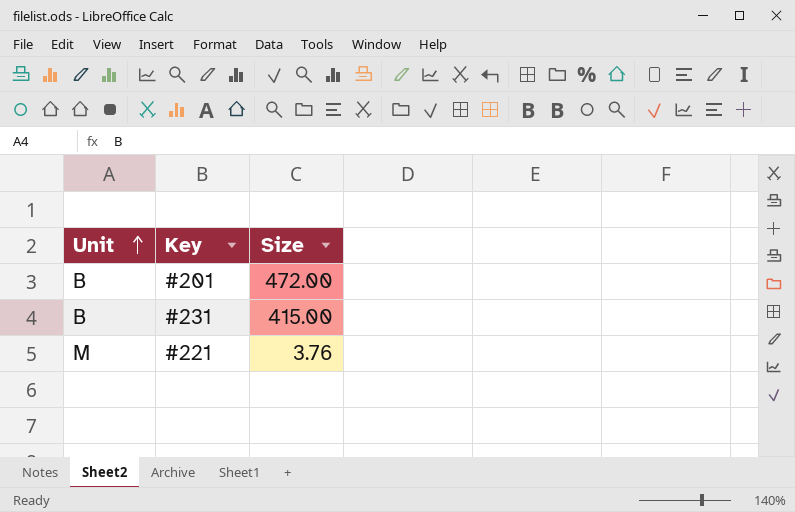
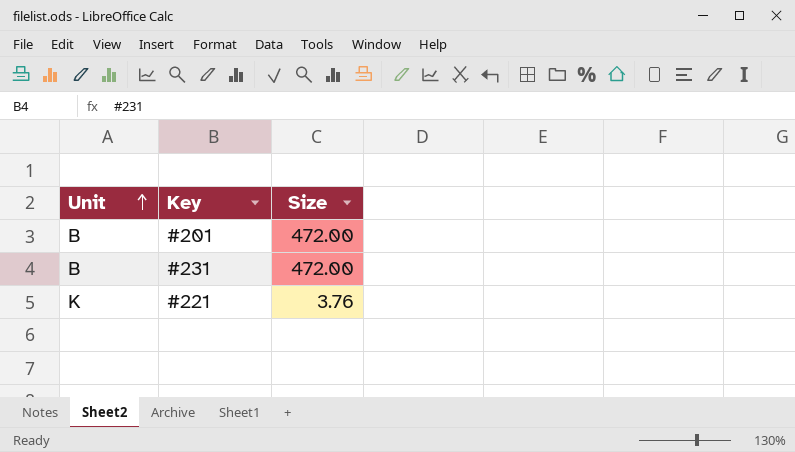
#231 | Size: 415.00 -> 472.00
#221 | Unit: M -> K

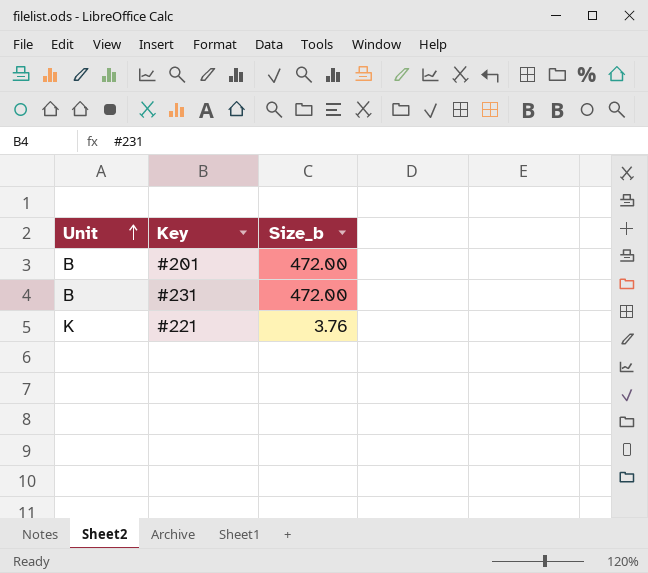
column name: Size -> Size_b

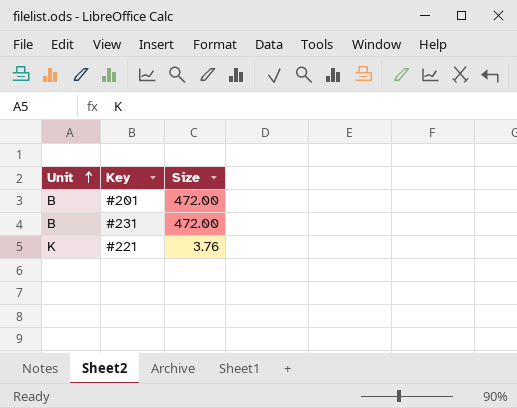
column name: Size_b -> Size

